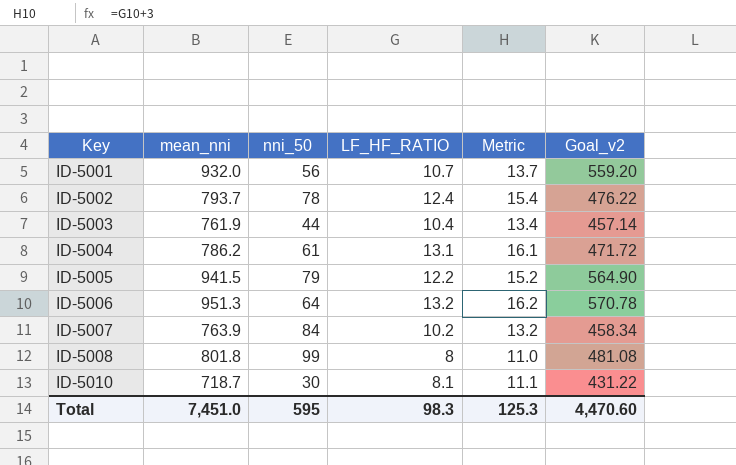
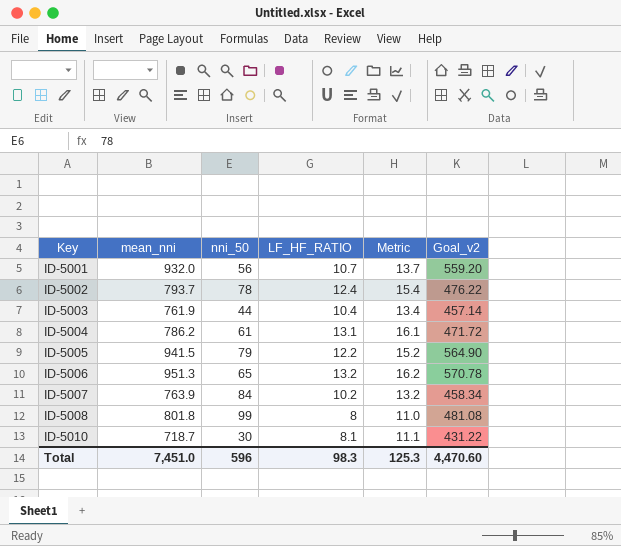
ID-5006 | nni_50: 64 -> 65
Total | nni_50: 595 -> 596

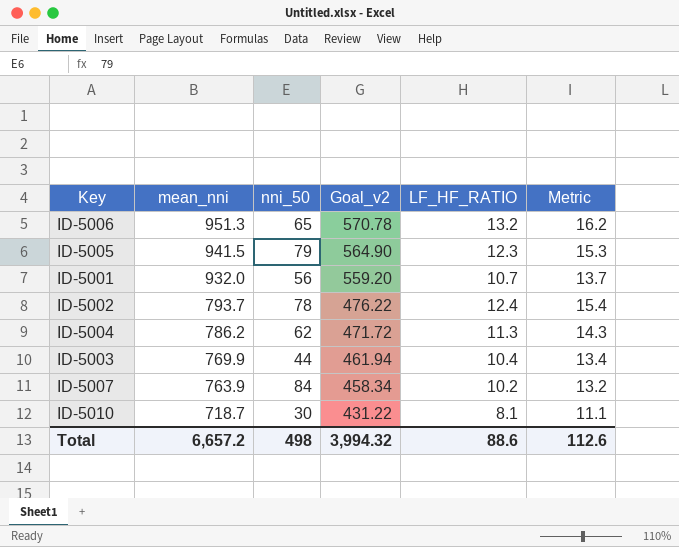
row order: Key ascending -> mean_nni descending
column Goal_v2 | position: 6 -> 4
row ID-5008: 801.8 | 99 | 8 | 11.0 | 481.08 -> none
ID-5005 | LF_HF_RATIO: 12.2 -> 12.3
ID-5005 | Metric: 15.2 -> 15.3
ID-5004 | nni_50: 61 -> 62
ID-5004 | LF_HF_RATIO: 13.1 -> 11.3
ID-5004 | Metric: 16.1 -> 14.3
ID-5003 | mean_nni: 761.9 -> 769.9
ID-5003 | Goal_v2: 457.14 -> 461.94
Total | mean_nni: 7,451.0 -> 6,657.2
Total | nni_50: 596 -> 498
Total | Goal_v2: 4,470.60 -> 3,994.32
Total | LF_HF_RATIO: 98.3 -> 88.6
Total | Metric: 125.3 -> 112.6

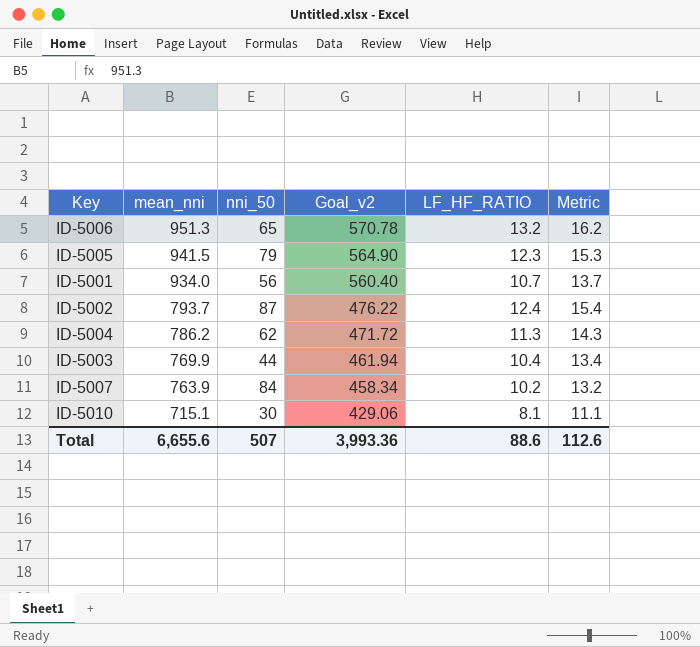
ID-5001 | mean_nni: 932.0 -> 934.0
ID-5001 | Goal_v2: 559.20 -> 560.40
ID-5002 | nni_50: 78 -> 87
ID-5010 | mean_nni: 718.7 -> 715.1
ID-5010 | Goal_v2: 431.22 -> 429.06
Total | mean_nni: 6,657.2 -> 6,655.6
Total | nni_50: 498 -> 507
Total | Goal_v2: 3,994.32 -> 3,993.36

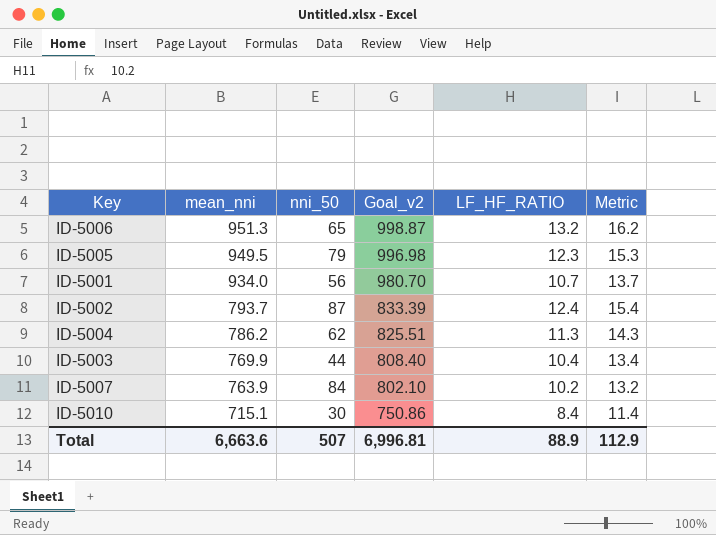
column Goal_v2 | formula: [mean_nni] * 0.6 -> [mean_nni] * 1.05
ID-5005 | mean_nni: 941.5 -> 949.5
ID-5010 | LF_HF_RATIO: 8.1 -> 8.4
ID-5010 | Metric: 11.1 -> 11.4
Total | mean_nni: 6,655.6 -> 6,663.6
Total | Goal_v2: 3,993.36 -> 6,996.81
Total | LF_HF_RATIO: 88.6 -> 88.9
Total | Metric: 112.6 -> 112.9

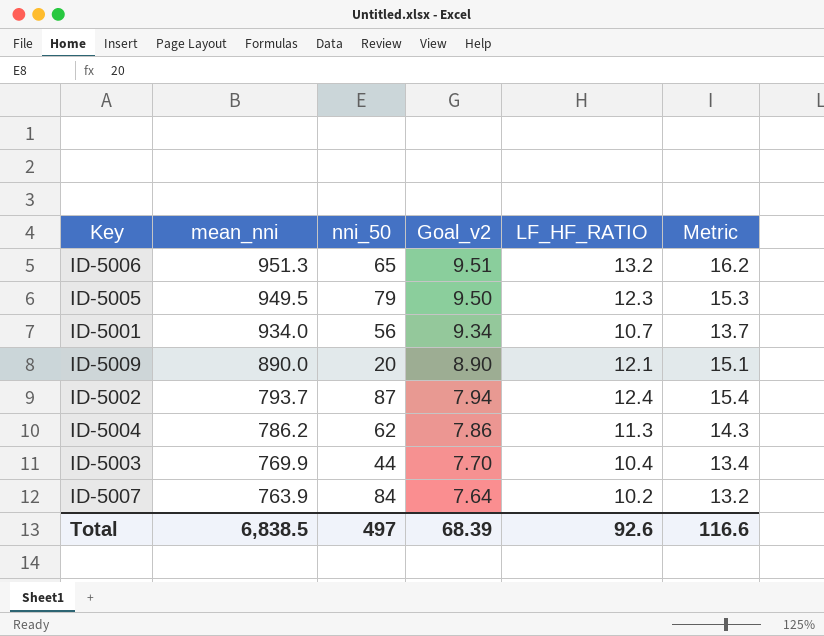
column Goal_v2 | formula: [mean_nni] * 1.05 -> [mean_nni] * 0.01
row ID-5010: 715.1 | 30 | 750.86 | 8.4 | 11.4 -> none
row ID-5009: none -> 890.0 | 20 | 8.90 | 12.1 | 15.1
Total | mean_nni: 6,663.6 -> 6,838.5
Total | nni_50: 507 -> 497
Total | Goal_v2: 6,996.81 -> 68.39
Total | LF_HF_RATIO: 88.9 -> 92.6
Total | Metric: 112.9 -> 116.6

